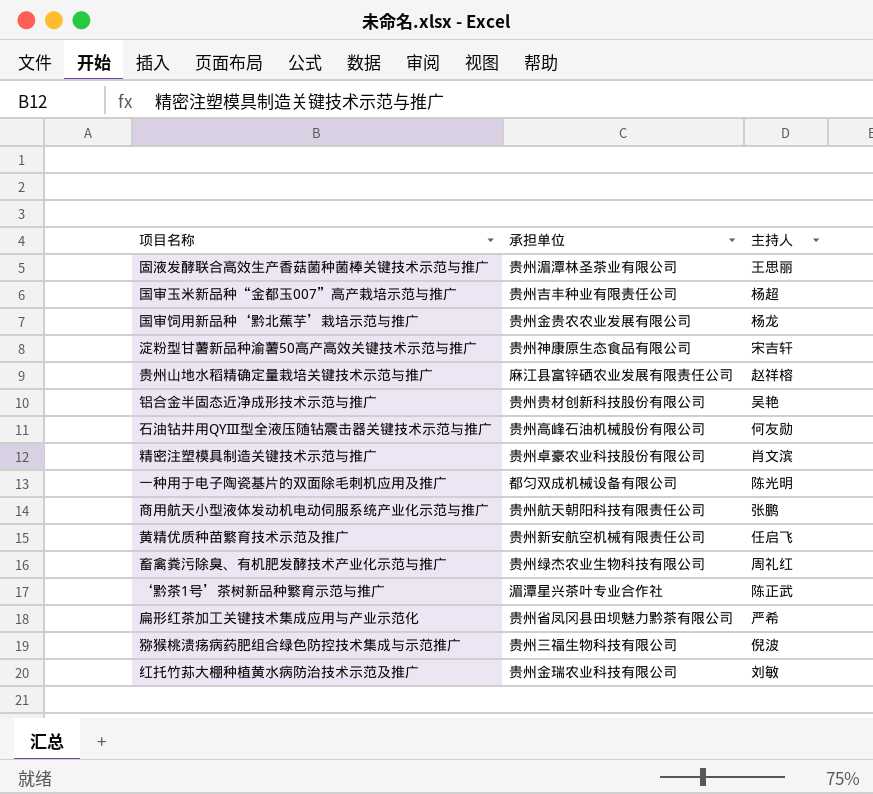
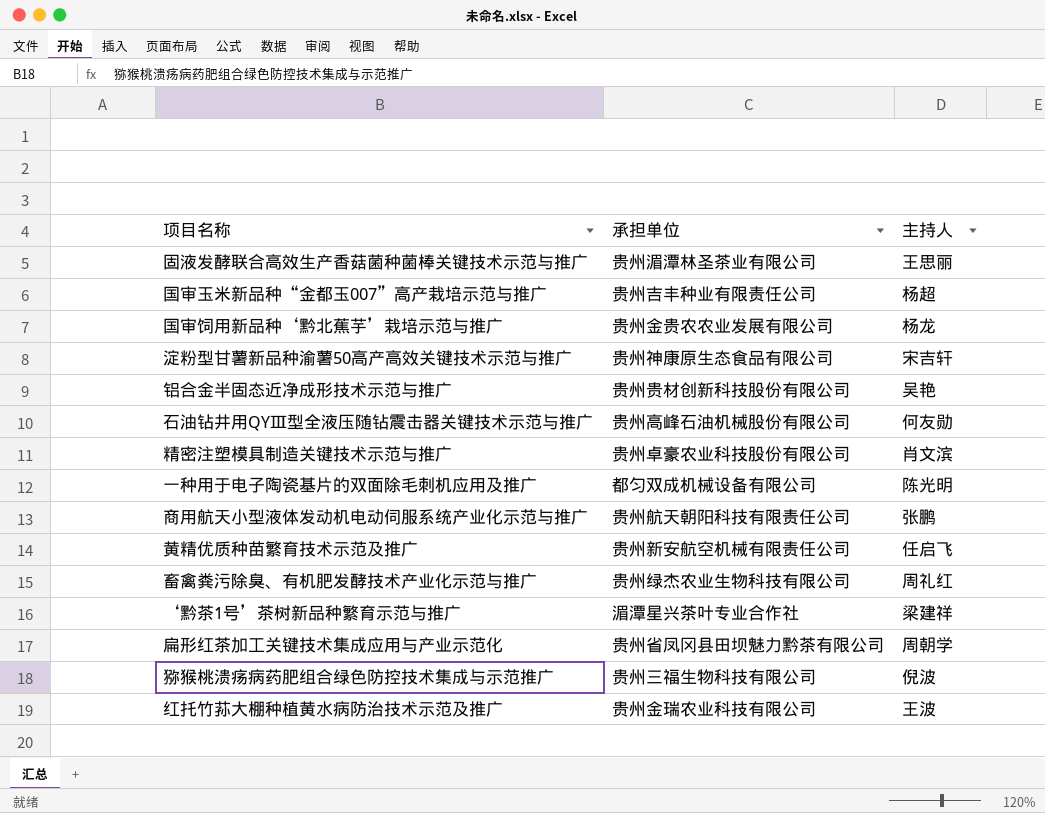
row 贵州山地水稻精确定量栽培关键技术示范与推广: 麻江县富锌硒农业发展有限责任公司 | 赵祥榕 -> none
‘黔茶1号’茶树新品种繁育示范与推广 | 主持人: 陈正武 -> 梁建祥
扁形红茶加工关键技术集成应用与产业示范化 | 主持人: 严希 -> 周朝学
红托竹荪大棚种植黄水病防治技术示范及推广 | 主持人: 刘敏 -> 王波

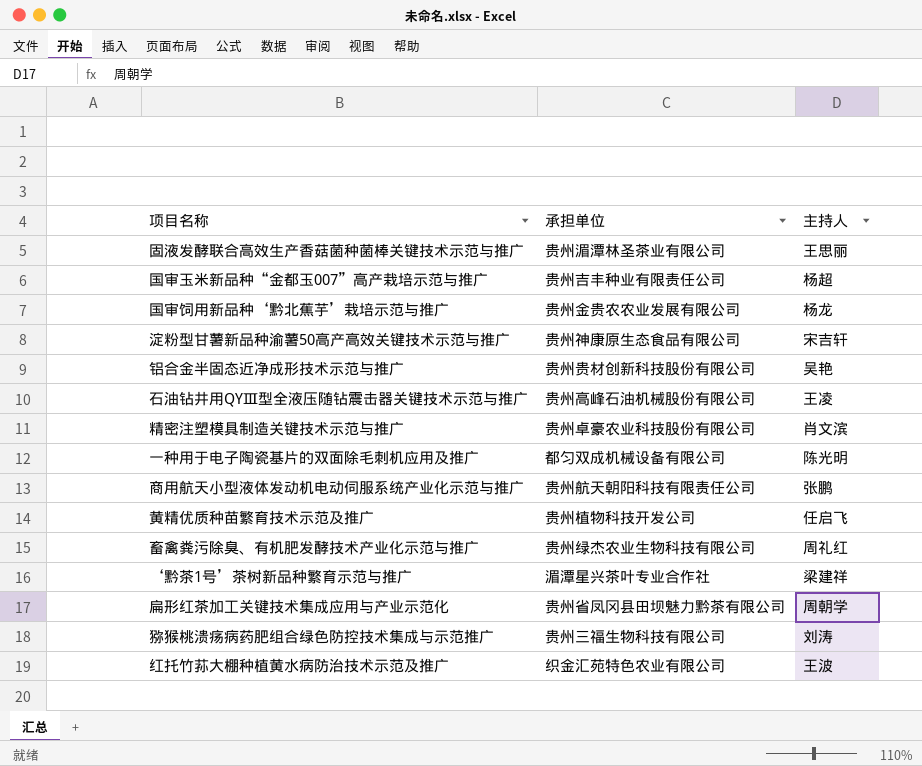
石油钻井用QYⅢ型全液压随钻震击器关键技术示范与推广 | 主持人: 何友勋 -> 王凌
黄精优质种苗繁育技术示范及推广 | 承担单位: 贵州新安航空机械有限责任公司 -> 贵州植物科技开发公司
猕猴桃溃疡病药肥组合绿色防控技术集成与示范推广 | 主持人: 倪波 -> 刘涛
红托竹荪大棚种植黄水病防治技术示范及推广 | 承担单位: 贵州金瑞农业科技有限公司 -> 织金汇苑特色农业有限公司

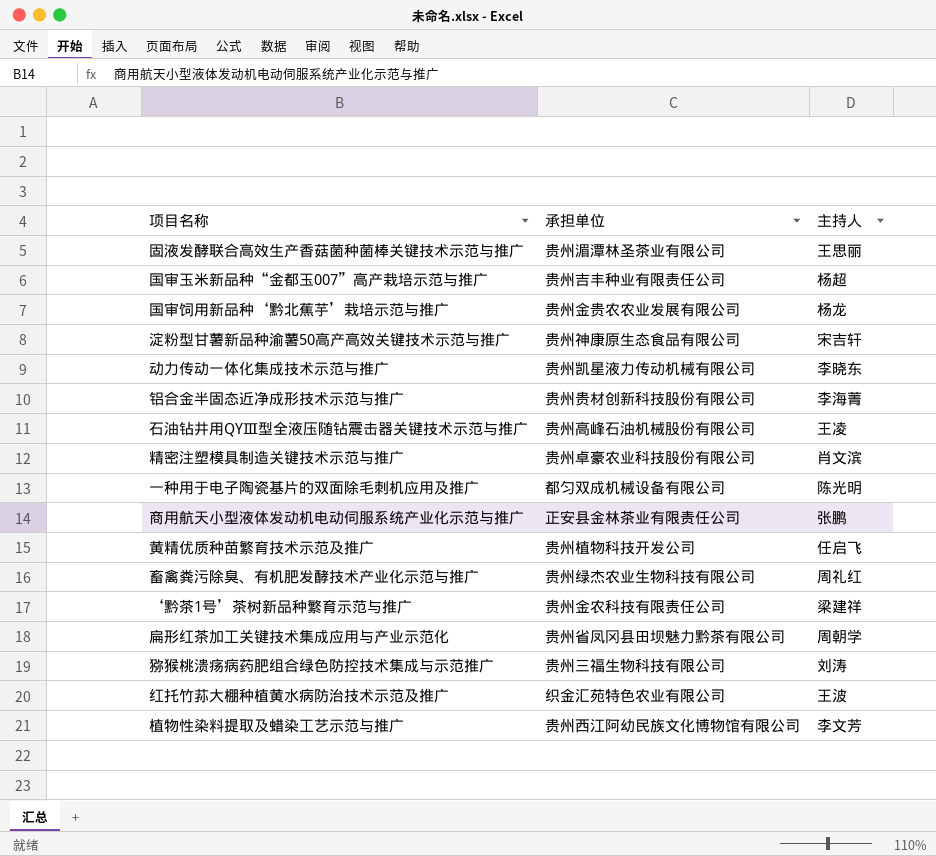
row 动力传动一体化集成技术示范与推广: none -> 贵州凯星液力传动机械有限公司 | 李晓东
铝合金半固态近净成形技术示范与推广 | 主持人: 吴艳 -> 李海菁
商用航天小型液体发动机电动伺服系统产业化示范与推广 | 承担单位: 贵州航天朝阳科技有限责任公司 -> 正安县金林茶业有限责任公司
‘黔茶1号’茶树新品种繁育示范与推广 | 承担单位: 湄潭星兴茶叶专业合作社 -> 贵州金农科技有限责任公司
row 植物性染料提取及蜡染工艺示范与推广: none -> 贵州西江阿幼民族文化博物馆有限公司 | 李文芳

